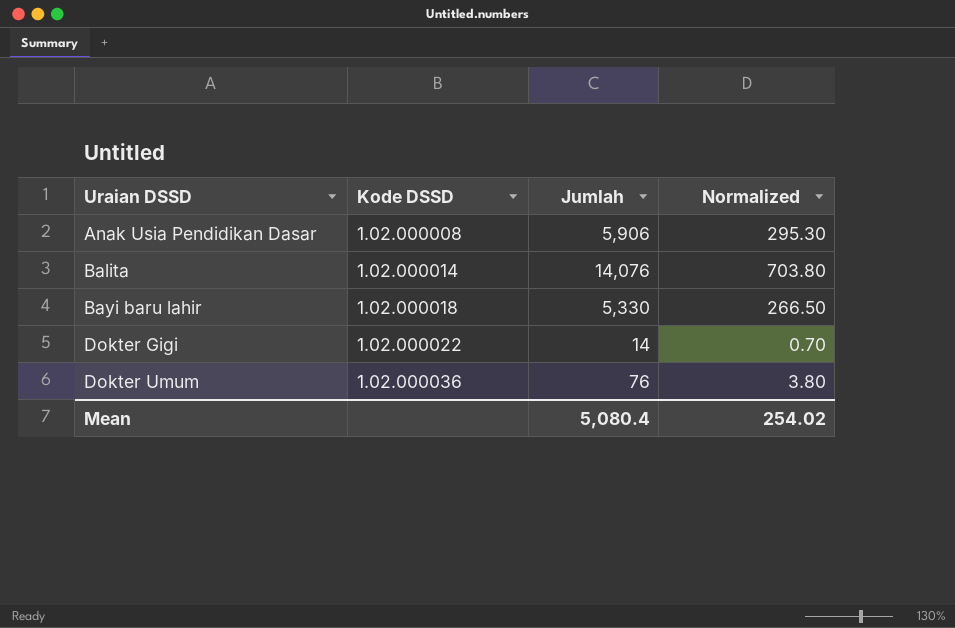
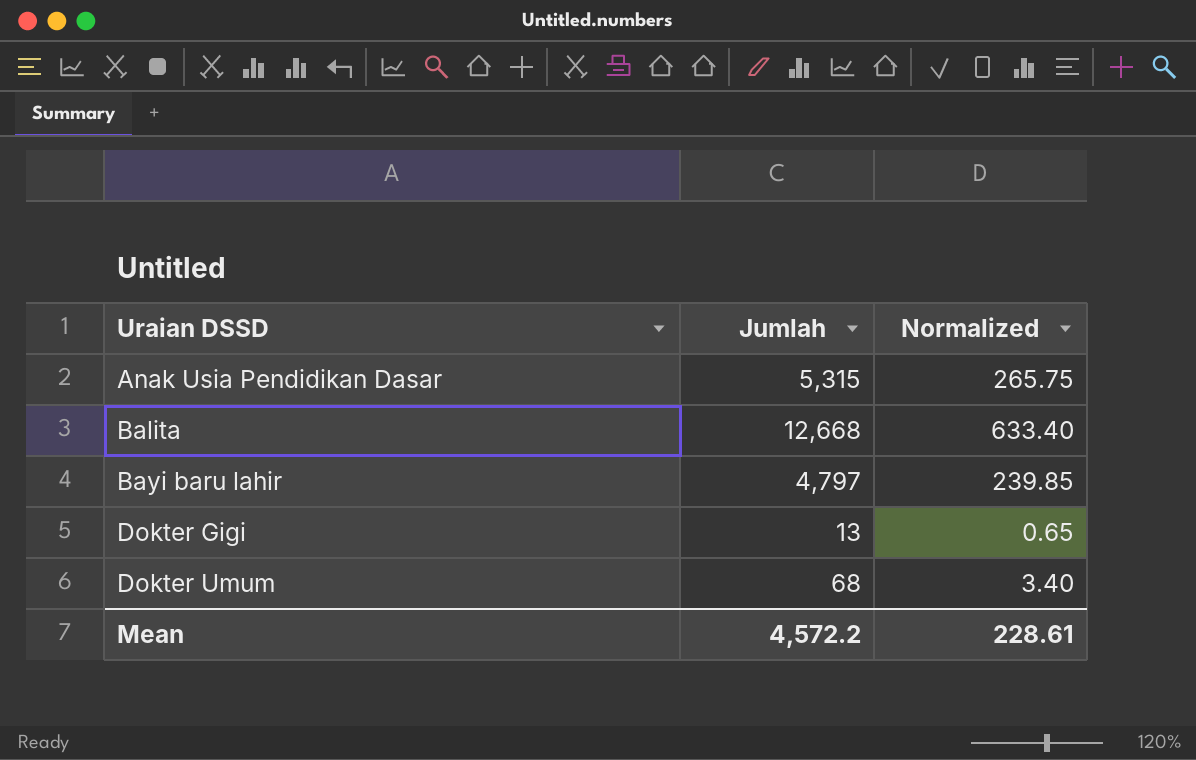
column Kode DSSD | position: 2 -> none
Anak Usia Pendidikan Dasar | Jumlah: 5,906 -> 5,315
Anak Usia Pendidikan Dasar | Normalized: 295.30 -> 265.75
Balita | Jumlah: 14,076 -> 12,668
Balita | Normalized: 703.80 -> 633.40
Bayi baru lahir | Jumlah: 5,330 -> 4,797
Bayi baru lahir | Normalized: 266.50 -> 239.85
Dokter Gigi | Jumlah: 14 -> 13
Dokter Gigi | Normalized: 0.70 -> 0.65
Dokter Umum | Jumlah: 76 -> 68
Dokter Umum | Normalized: 3.80 -> 3.40
Mean | Jumlah: 5,080.4 -> 4,572.2
Mean | Normalized: 254.02 -> 228.61

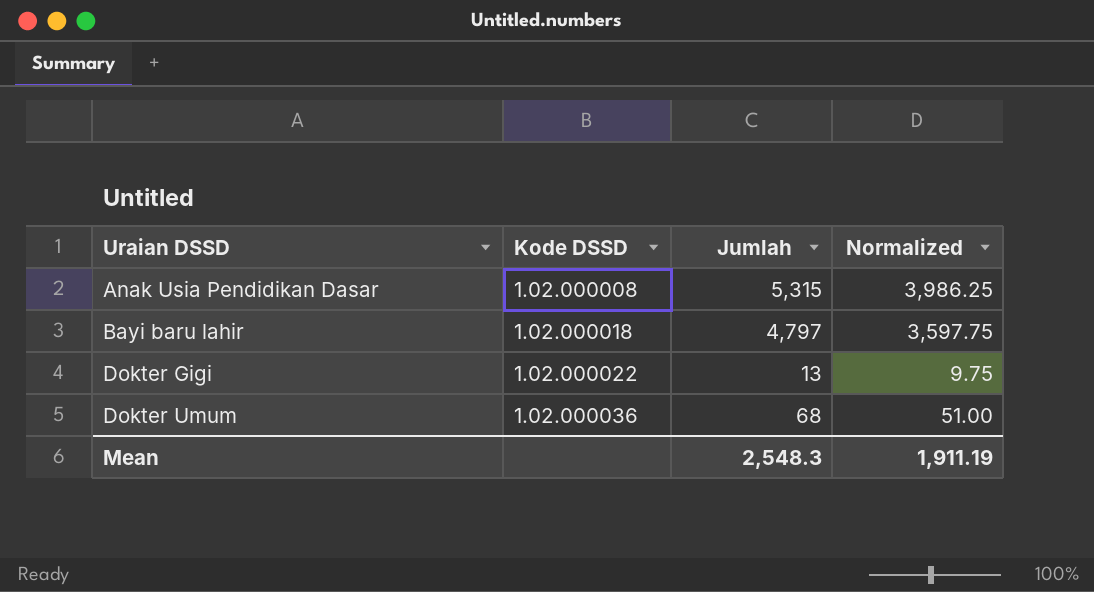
column Kode DSSD | position: none -> 2
column Normalized | formula: [Jumlah] * 0.05 -> [Jumlah] * 0.75
row Balita: 12,668 | 633.40 -> none
Mean | Jumlah: 4,572.2 -> 2,548.3
Mean | Normalized: 228.61 -> 1,911.19

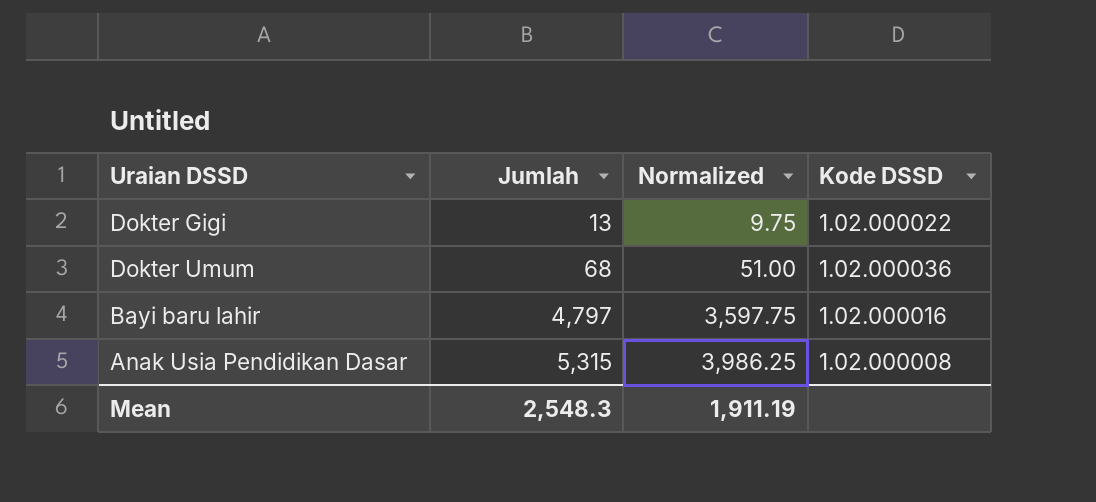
row order: Uraian DSSD ascending -> Jumlah ascending
column Kode DSSD | position: 2 -> 4
Bayi baru lahir | Kode DSSD: 1.02.000018 -> 1.02.000016

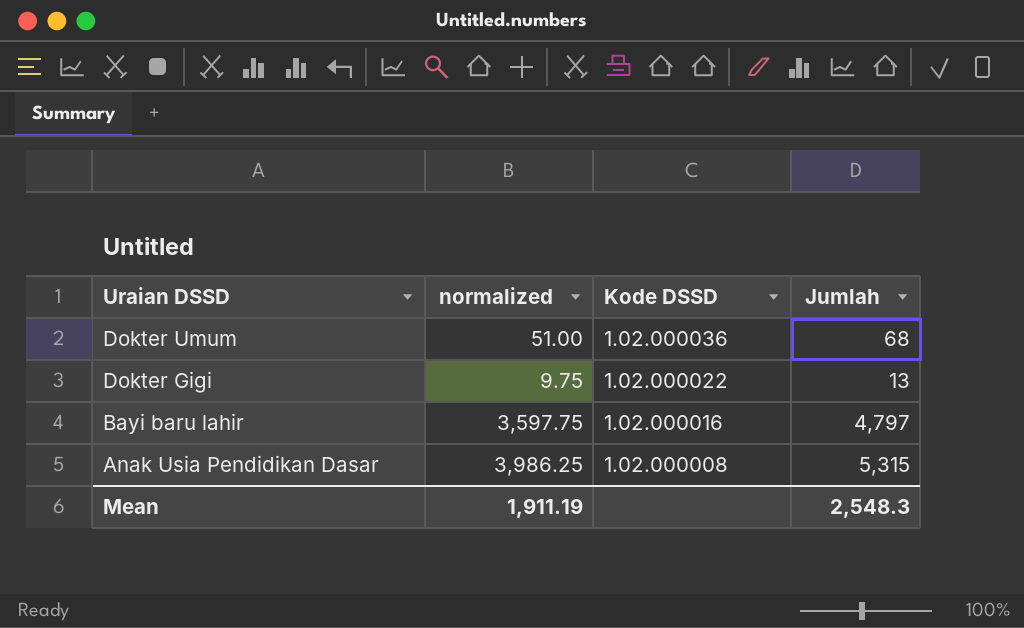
row order: Jumlah ascending -> Uraian DSSD descending
column name: Normalized -> normalized
column Jumlah | position: 2 -> 4

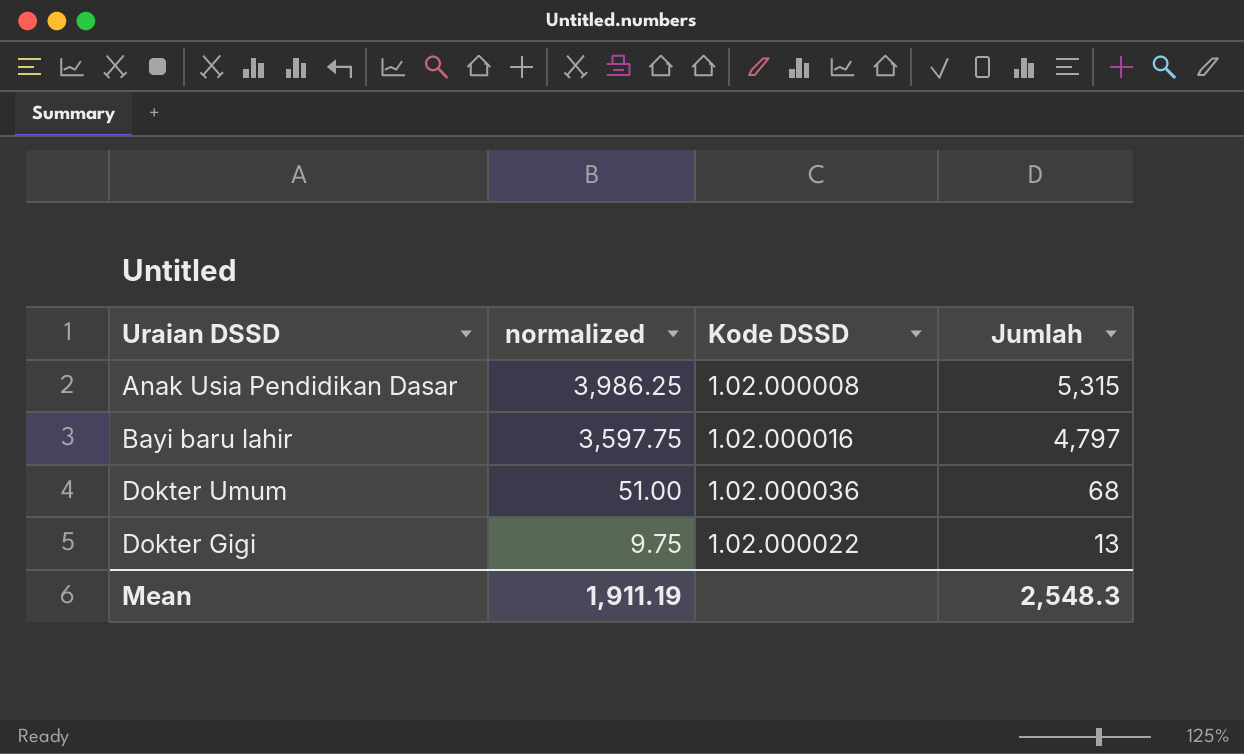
row order: Uraian DSSD descending -> normalized descending

